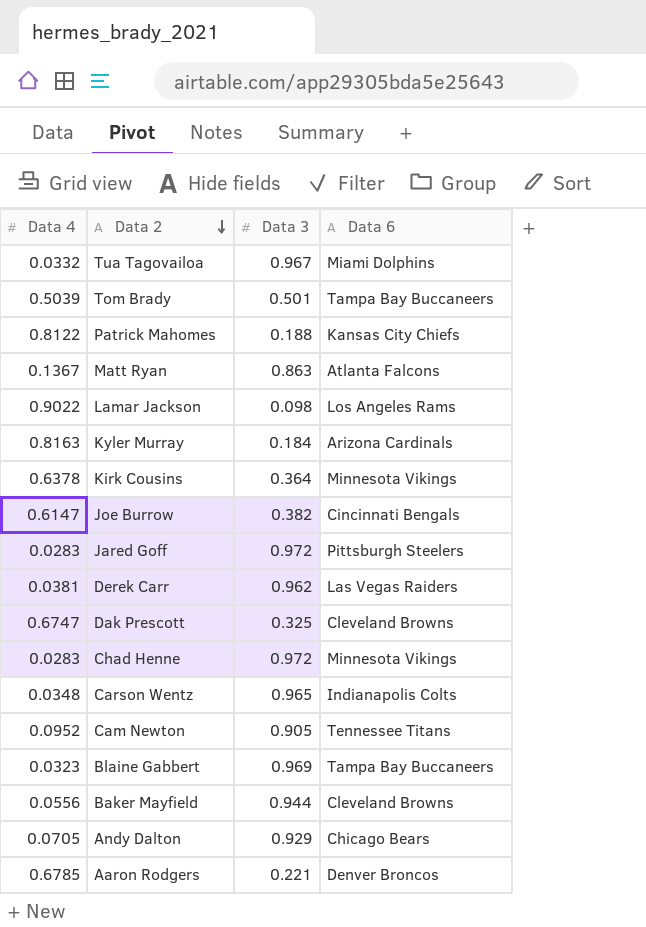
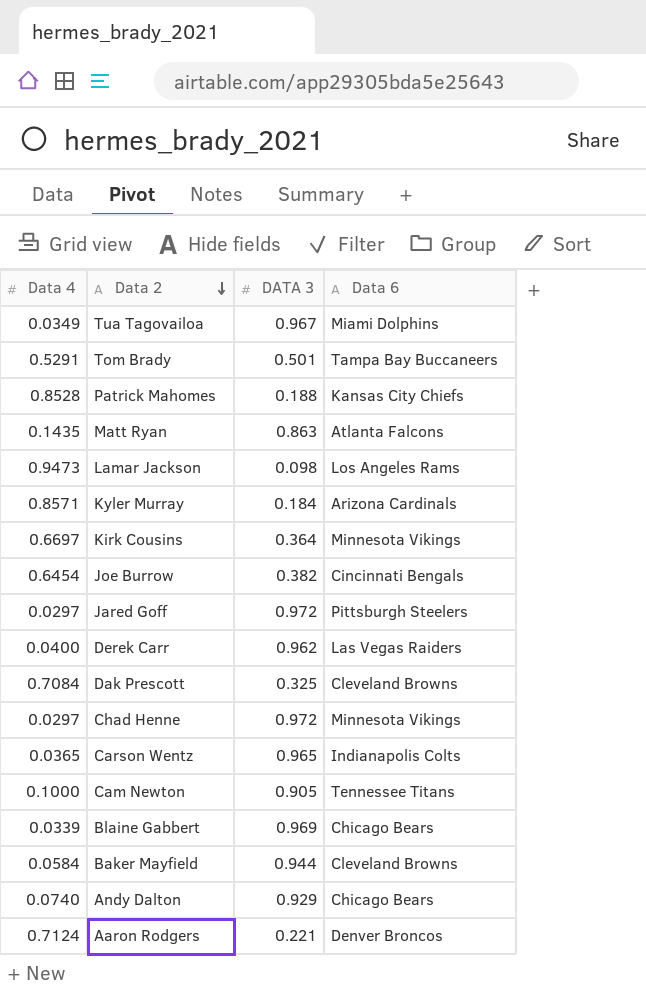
column name: Data 3 -> DATA 3
Tua Tagovailoa | Data 4: 0.0332 -> 0.0349
Tom Brady | Data 4: 0.5039 -> 0.5291
Patrick Mahomes | Data 4: 0.8122 -> 0.8528
Matt Ryan | Data 4: 0.1367 -> 0.1435
Lamar Jackson | Data 4: 0.9022 -> 0.9473
Kyler Murray | Data 4: 0.8163 -> 0.8571
Kirk Cousins | Data 4: 0.6378 -> 0.6697
Joe Burrow | Data 4: 0.6147 -> 0.6454
Jared Goff | Data 4: 0.0283 -> 0.0297
Derek Carr | Data 4: 0.0381 -> 0.0400
Dak Prescott | Data 4: 0.6747 -> 0.7084
Chad Henne | Data 4: 0.0283 -> 0.0297
Carson Wentz | Data 4: 0.0348 -> 0.0365
Cam Newton | Data 4: 0.0952 -> 0.1000
Blaine Gabbert | Data 4: 0.0323 -> 0.0339
Blaine Gabbert | Data 6: Tampa Bay Buccaneers -> Chicago Bears
Baker Mayfield | Data 4: 0.0556 -> 0.0584
Andy Dalton | Data 4: 0.0705 -> 0.0740
Aaron Rodgers | Data 4: 0.6785 -> 0.7124

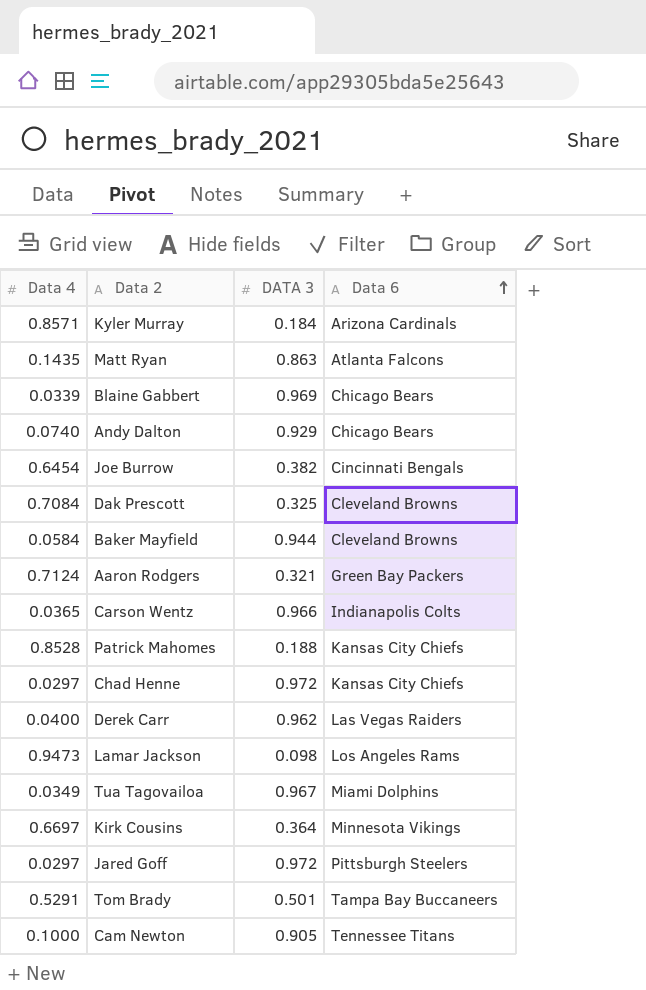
row order: Data 2 descending -> Data 6 ascending
Aaron Rodgers | DATA 3: 0.221 -> 0.321
Aaron Rodgers | Data 6: Denver Broncos -> Green Bay Packers
Carson Wentz | DATA 3: 0.965 -> 0.966
Chad Henne | Data 6: Minnesota Vikings -> Kansas City Chiefs

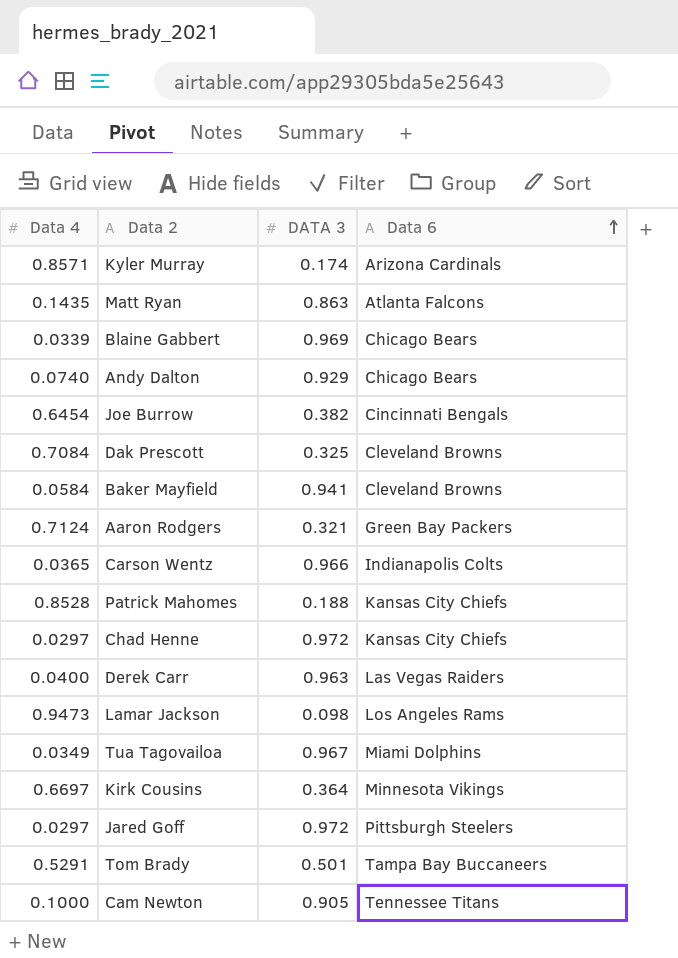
Kyler Murray | DATA 3: 0.184 -> 0.174
Baker Mayfield | DATA 3: 0.944 -> 0.941
Derek Carr | DATA 3: 0.962 -> 0.963

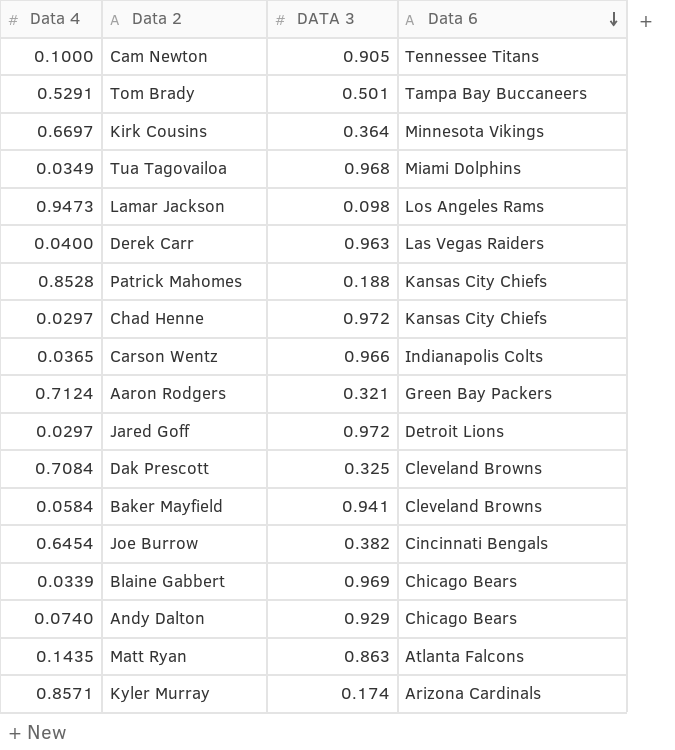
row order: Data 6 ascending -> Data 6 descending
Tua Tagovailoa | DATA 3: 0.967 -> 0.968
Jared Goff | Data 6: Pittsburgh Steelers -> Detroit Lions

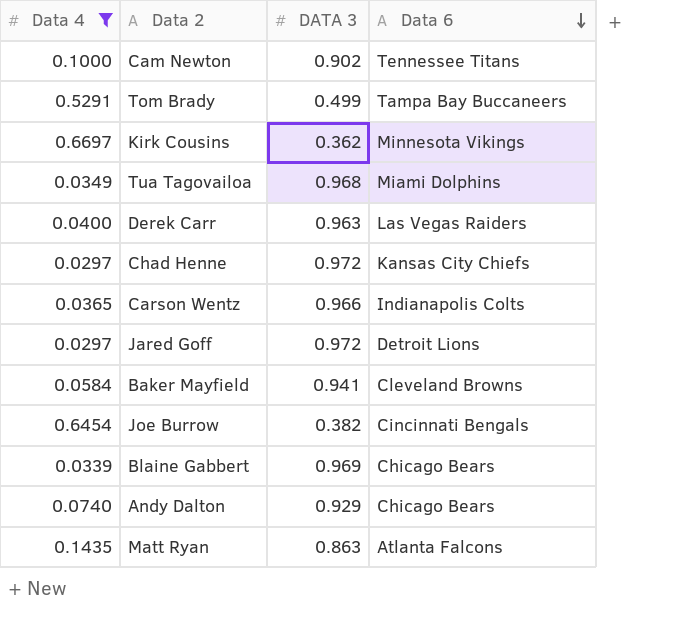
filter: none -> Data 4 <= 0.6697
Cam Newton | DATA 3: 0.905 -> 0.902
Tom Brady | DATA 3: 0.501 -> 0.499
Kirk Cousins | DATA 3: 0.364 -> 0.362

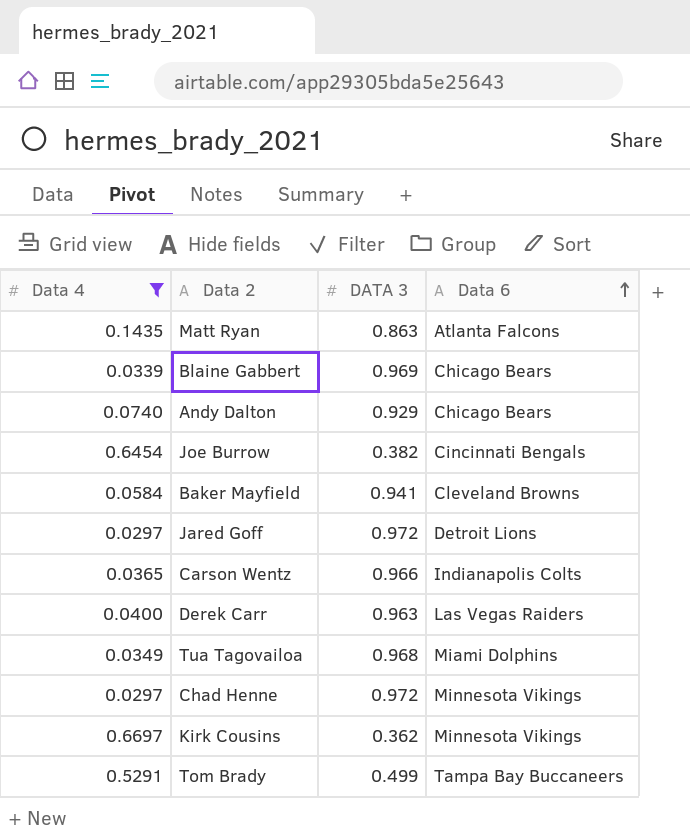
row order: Data 6 descending -> Data 6 ascending
row Cam Newton: 0.1000 | 0.902 | Tennessee Titans -> none
Chad Henne | Data 6: Kansas City Chiefs -> Minnesota Vikings

